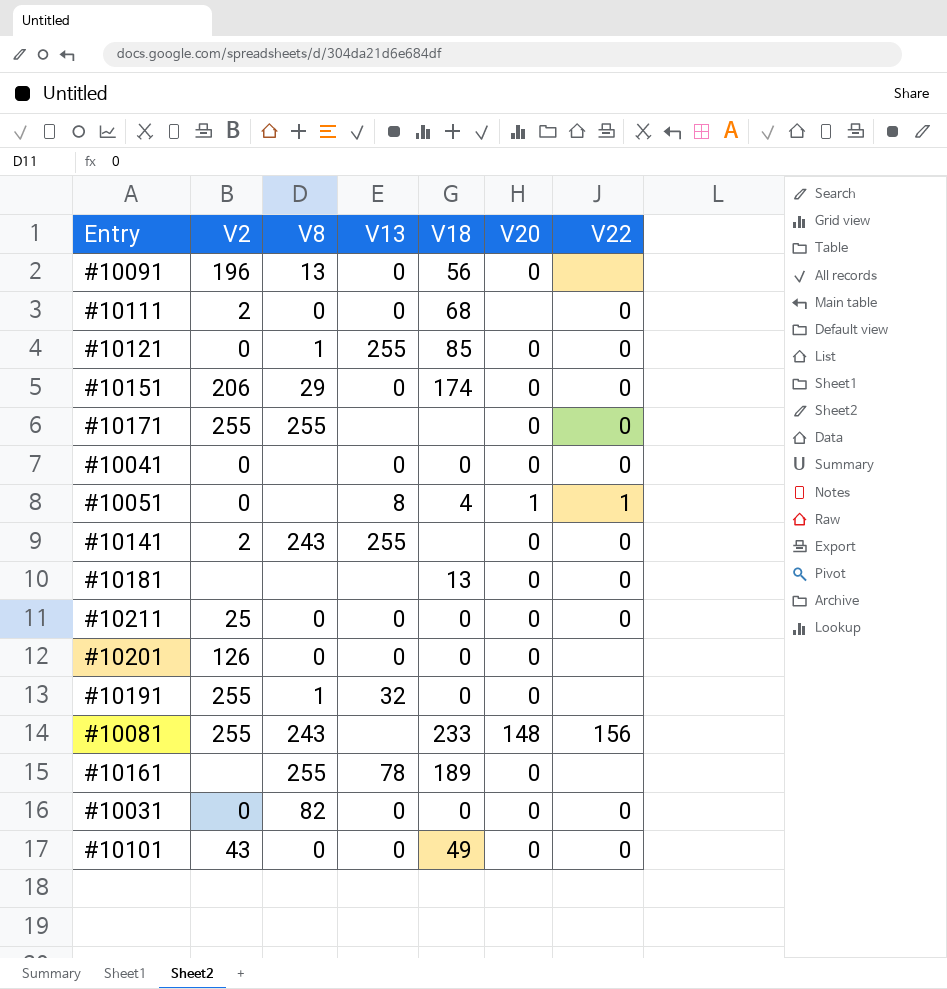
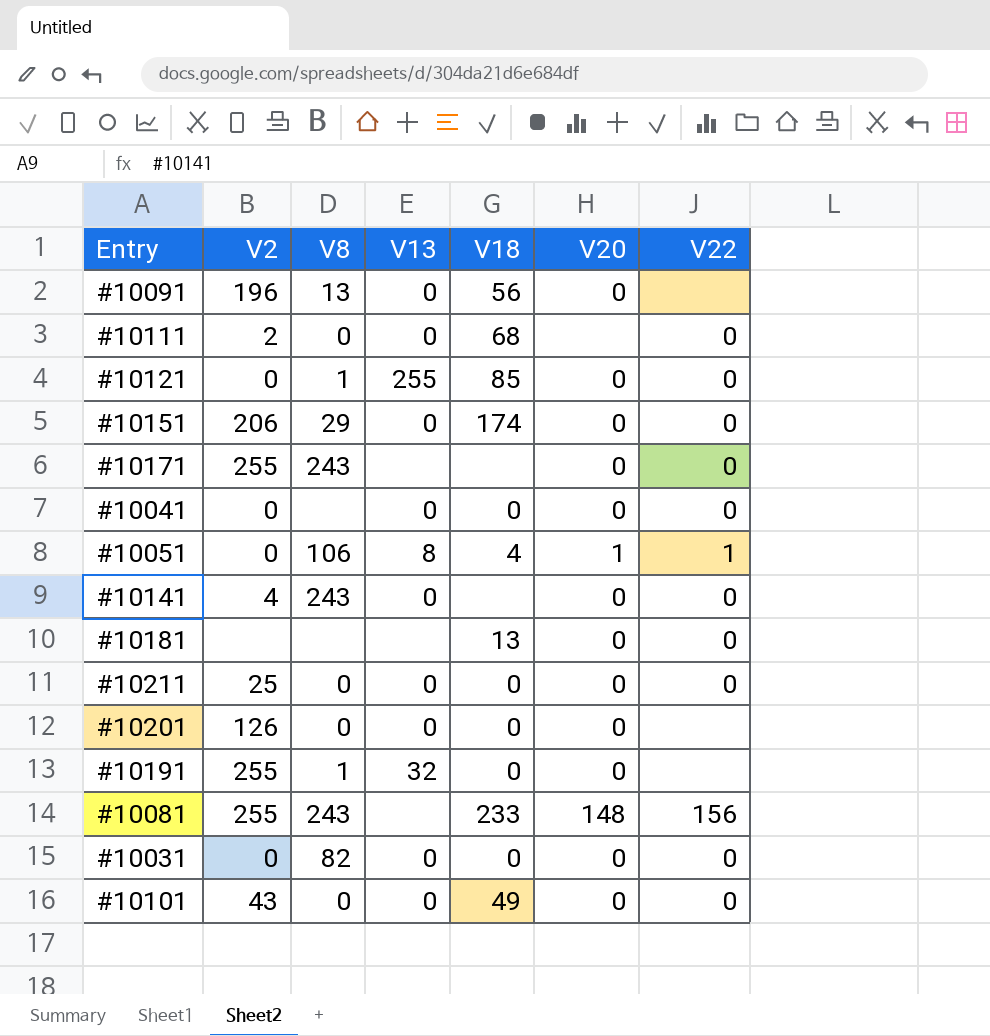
row #10161: none | 255 | 78 | 189 | 0 | none -> none
#10171 | V8: 255 -> 243
#10051 | V8: none -> 106
#10141 | V2: 2 -> 4
#10141 | V13: 255 -> 0

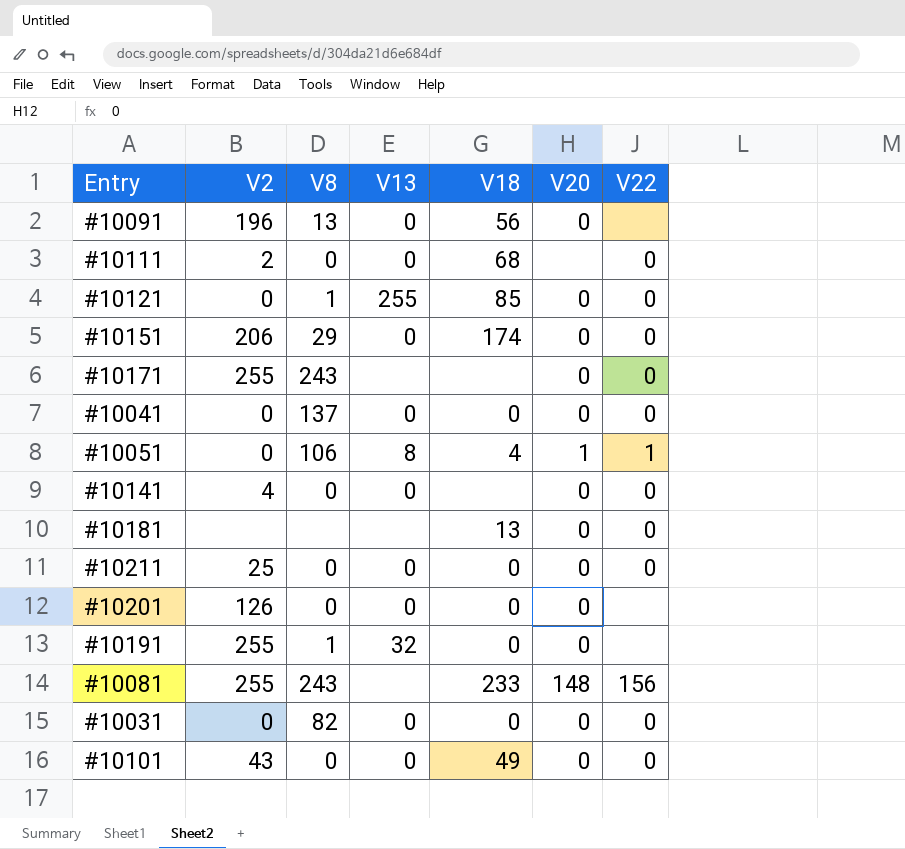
#10041 | V8: none -> 137
#10141 | V8: 243 -> 0

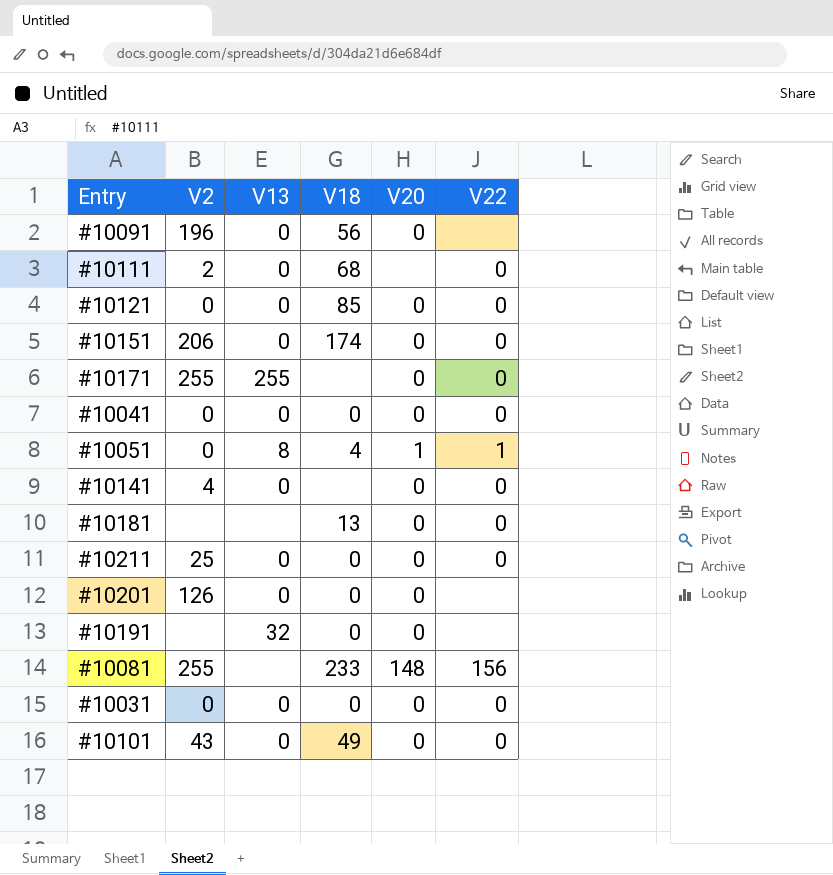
column V8 | position: 3 -> none
#10121 | V13: 255 -> 0
#10171 | V13: none -> 255
#10191 | V2: 255 -> none

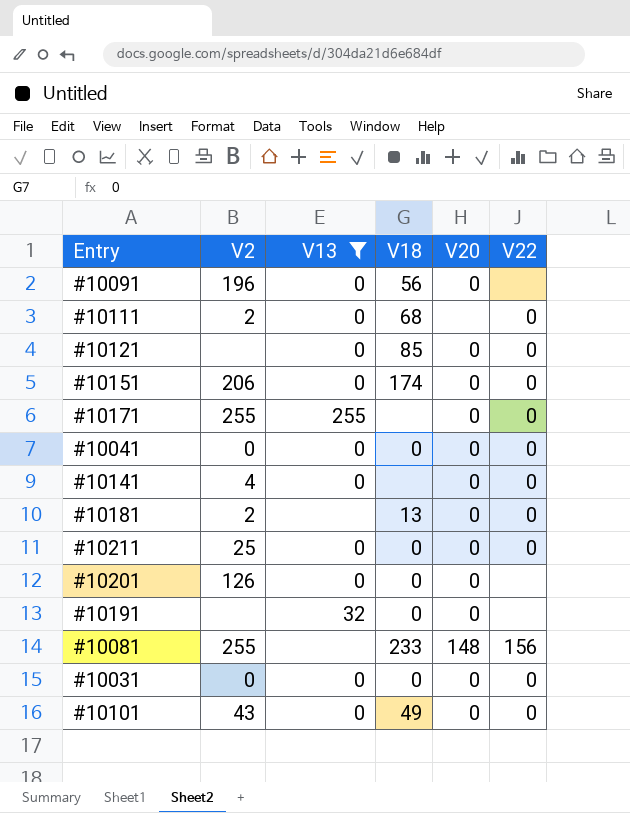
filter: none -> V13 != 8
#10121 | V2: 0 -> none
#10181 | V2: none -> 2

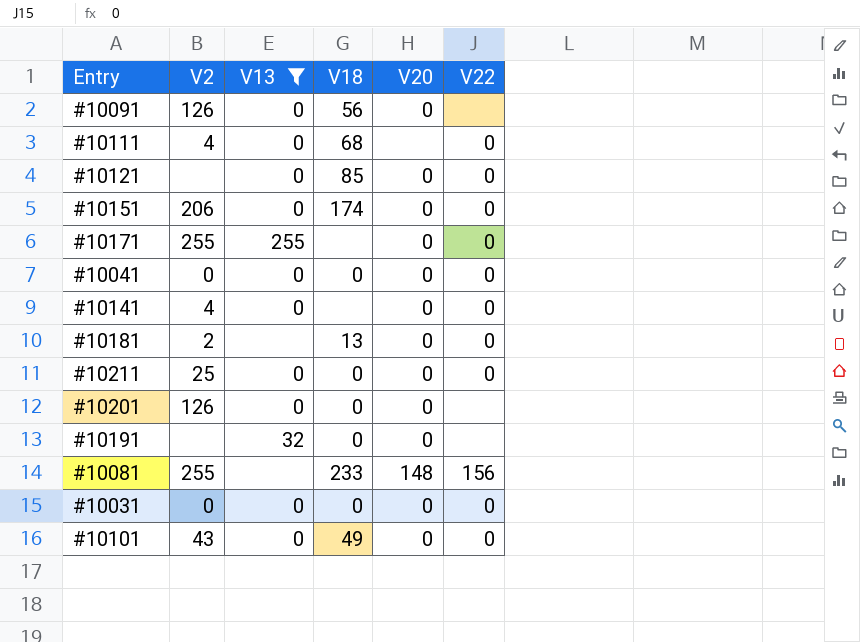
#10091 | V2: 196 -> 126
#10111 | V2: 2 -> 4

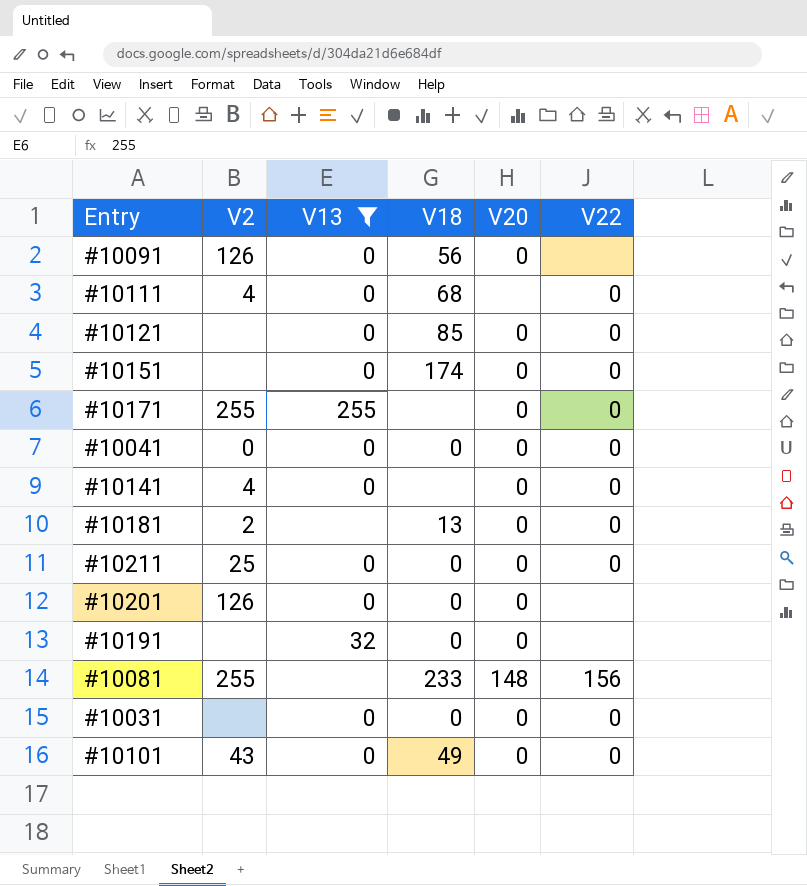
#10151 | V2: 206 -> none
#10031 | V2: 0 -> none

